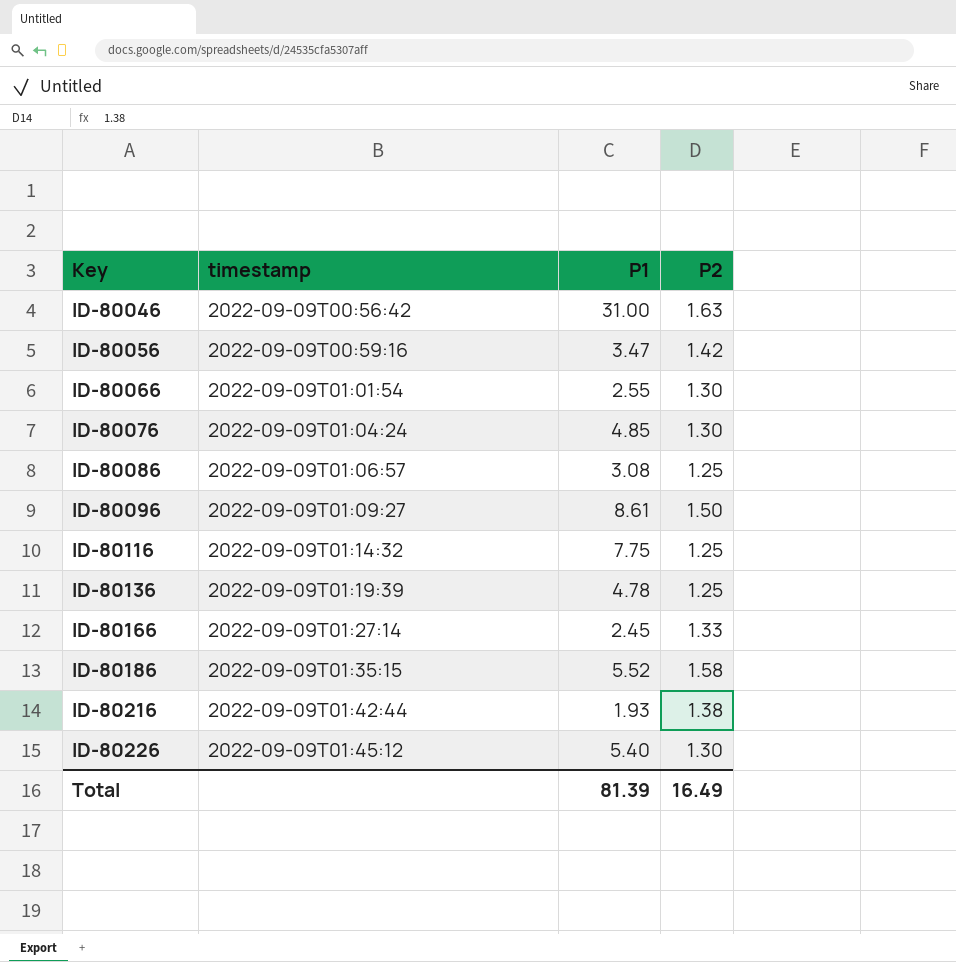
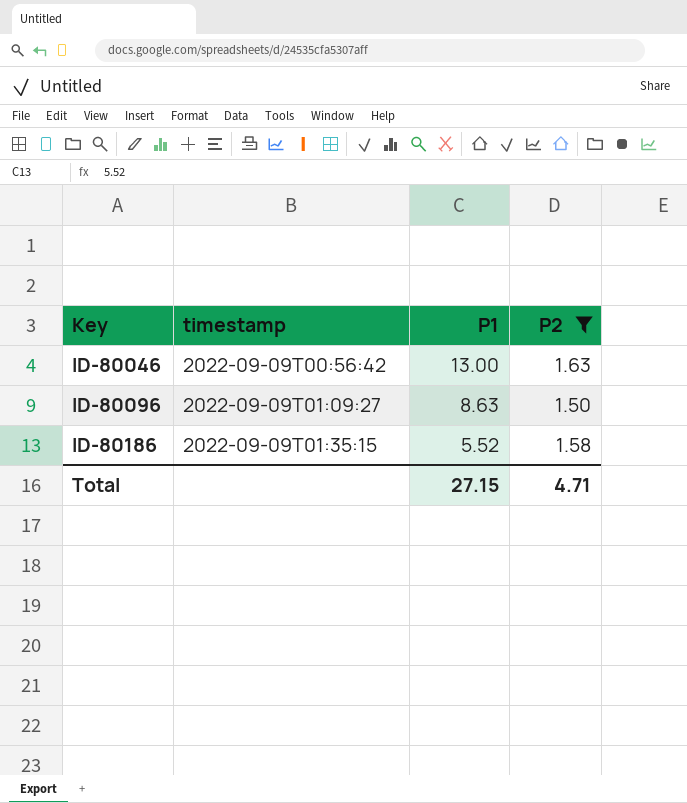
filter: none -> P2 >= 1.50
ID-80046 | P1: 31.00 -> 13.00
ID-80096 | P1: 8.61 -> 8.63
Total | P1: 81.39 -> 27.15
Total | P2: 16.49 -> 4.71

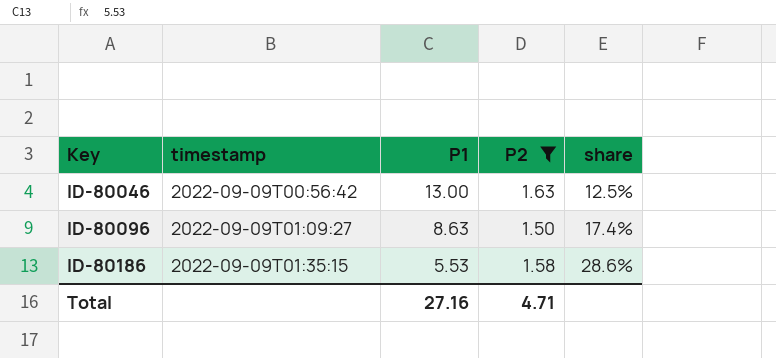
column share | formula: none -> [P2] / [P1]
ID-80186 | P1: 5.52 -> 5.53
Total | P1: 27.15 -> 27.16

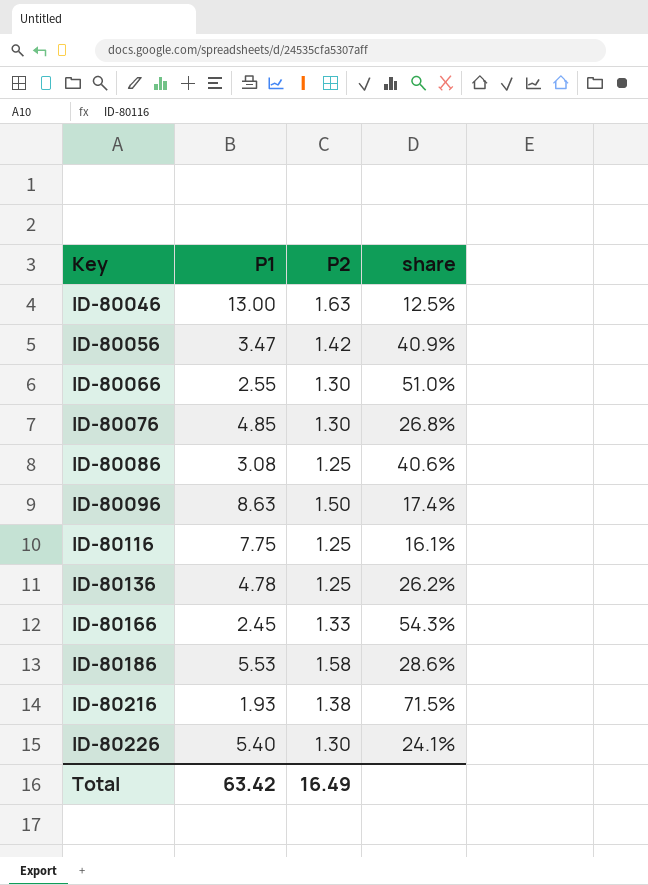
filter: P2 >= 1.50 -> none
column timestamp | position: 2 -> none
Total | P1: 27.16 -> 63.42
Total | P2: 4.71 -> 16.49

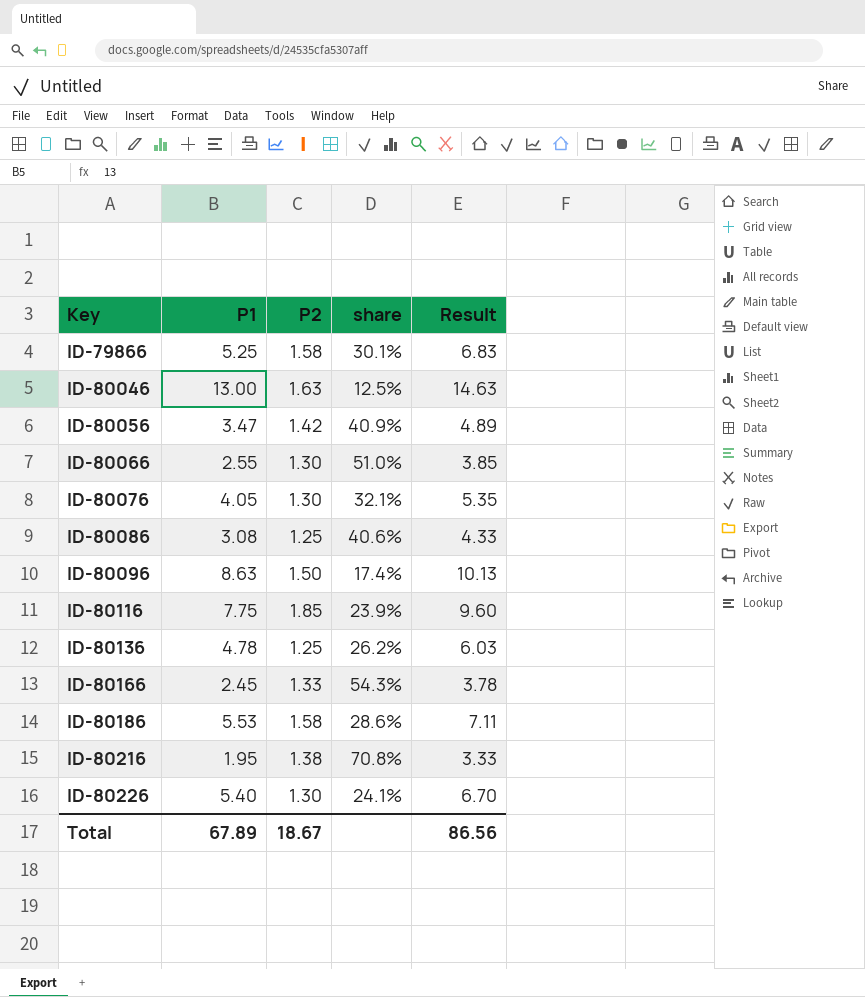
column Result | formula: none -> [P1] + [P2]
row ID-79866: none -> 5.25 | 1.58 | 30.1% | 6.83
ID-80076 | P1: 4.85 -> 4.05
ID-80076 | share: 26.8% -> 32.1%
ID-80116 | P2: 1.25 -> 1.85
ID-80116 | share: 16.1% -> 23.9%
ID-80216 | P1: 1.93 -> 1.95
ID-80216 | share: 71.5% -> 70.8%
Total | P1: 63.42 -> 67.89
Total | P2: 16.49 -> 18.67

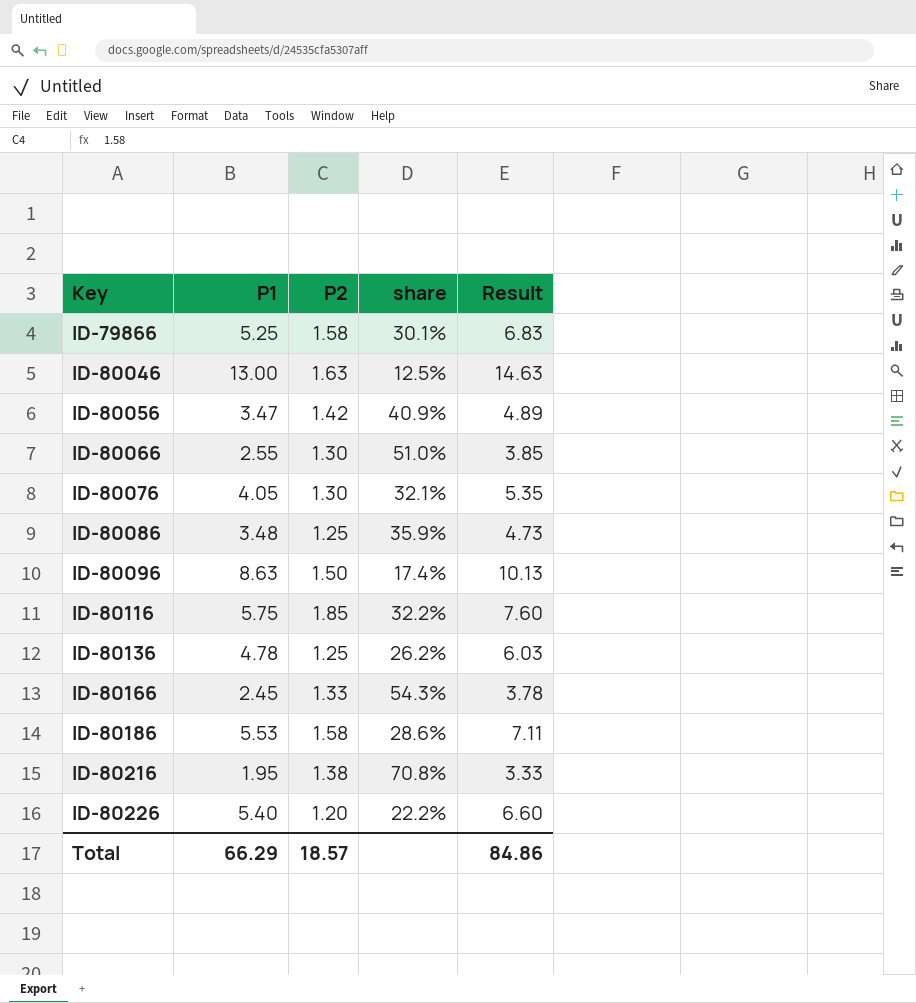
ID-80086 | P1: 3.08 -> 3.48
ID-80086 | share: 40.6% -> 35.9%
ID-80086 | Result: 4.33 -> 4.73
ID-80116 | P1: 7.75 -> 5.75
ID-80116 | share: 23.9% -> 32.2%
ID-80116 | Result: 9.60 -> 7.60
ID-80226 | P2: 1.30 -> 1.20
ID-80226 | share: 24.1% -> 22.2%
ID-80226 | Result: 6.70 -> 6.60
Total | P1: 67.89 -> 66.29
Total | P2: 18.67 -> 18.57
Total | Result: 86.56 -> 84.86

